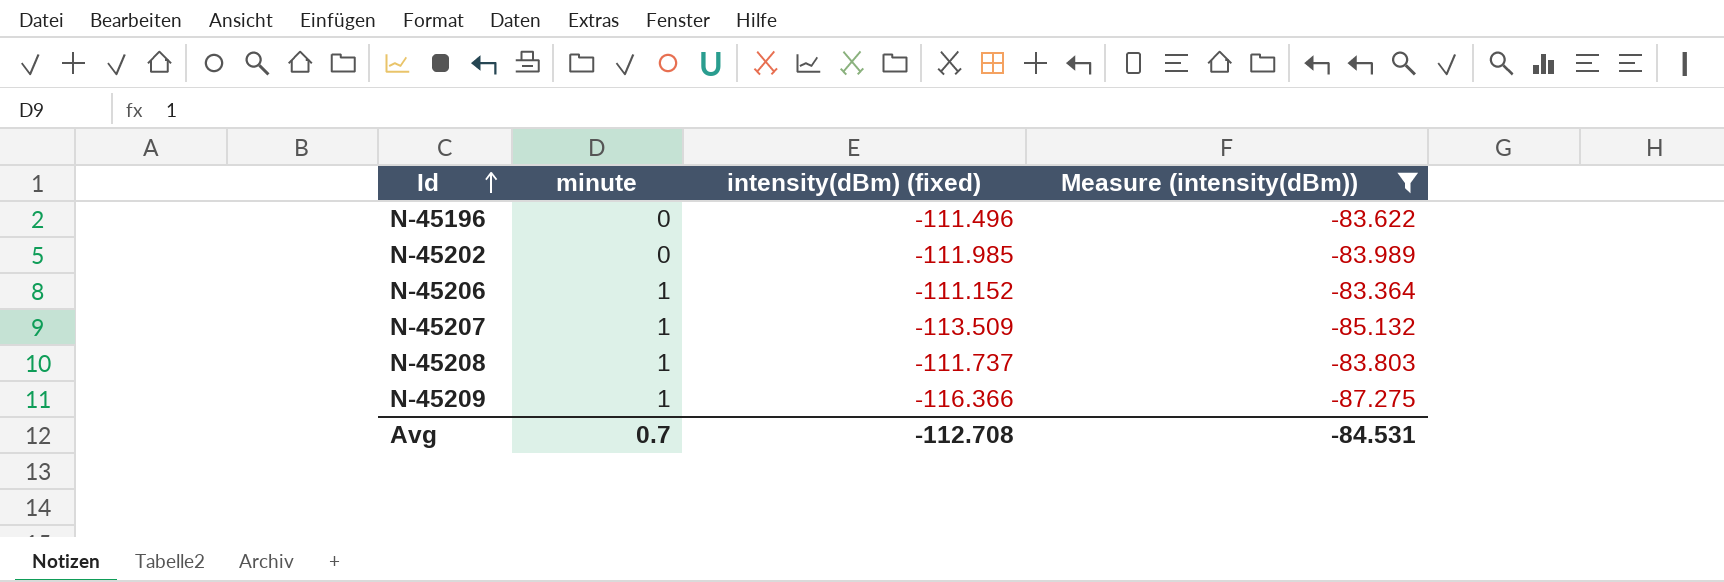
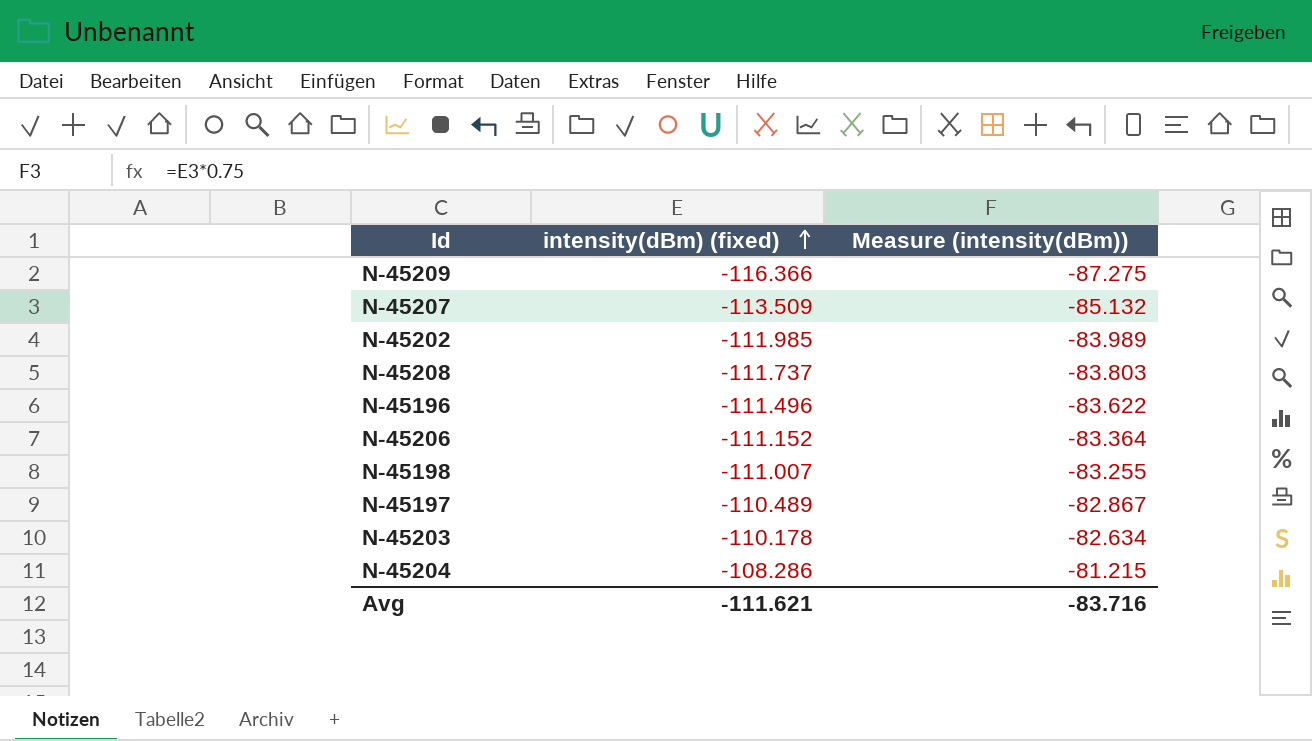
filter: Measure (intensity(dBm)) <= -83.364 -> none
row order: Id ascending -> intensity(dBm) (fixed) ascending
column minute | position: 2 -> none
Avg | intensity(dBm) (fixed): -112.708 -> -111.621
Avg | Measure (intensity(dBm)): -84.531 -> -83.716

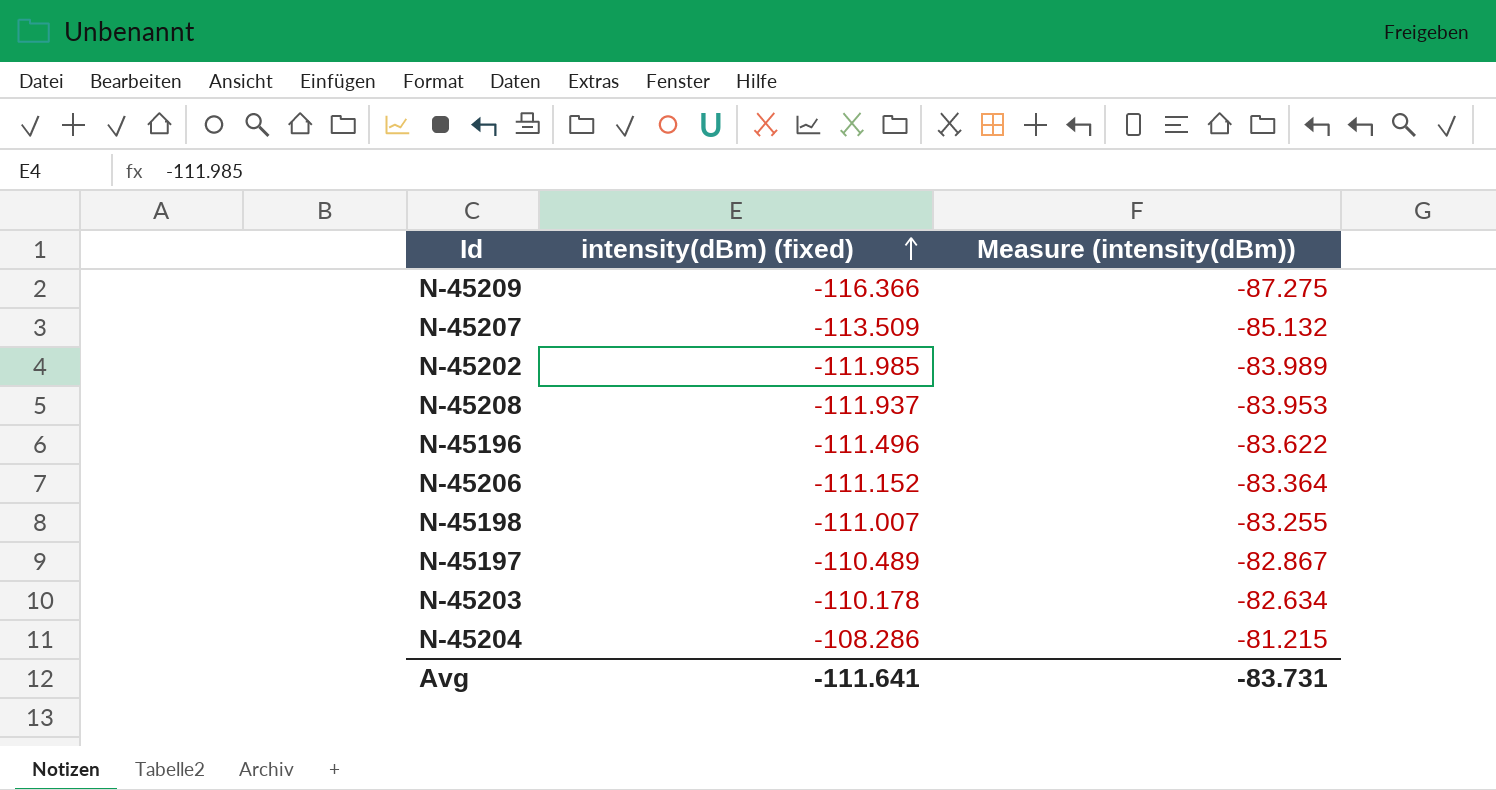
N-45208 | intensity(dBm) (fixed): -111.737 -> -111.937
N-45208 | Measure (intensity(dBm)): -83.803 -> -83.953
Avg | intensity(dBm) (fixed): -111.621 -> -111.641
Avg | Measure (intensity(dBm)): -83.716 -> -83.731

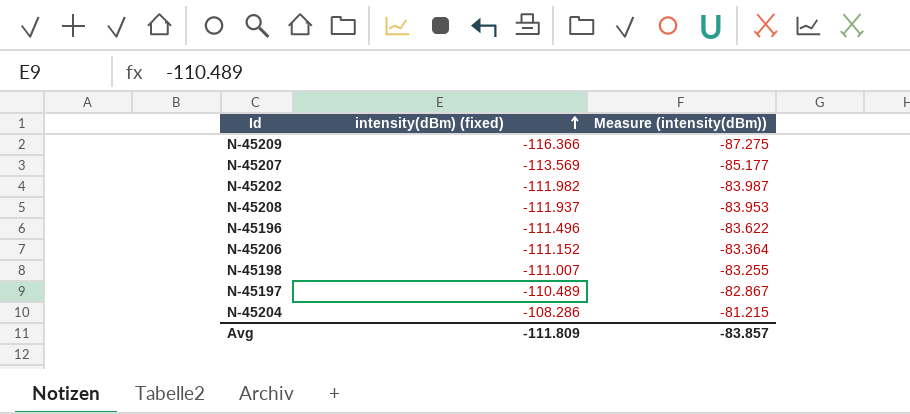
row N-45203: -110.178 | -82.634 -> none
N-45207 | intensity(dBm) (fixed): -113.509 -> -113.569
N-45207 | Measure (intensity(dBm)): -85.132 -> -85.177
N-45202 | intensity(dBm) (fixed): -111.985 -> -111.982
N-45202 | Measure (intensity(dBm)): -83.989 -> -83.987
Avg | intensity(dBm) (fixed): -111.641 -> -111.809
Avg | Measure (intensity(dBm)): -83.731 -> -83.857

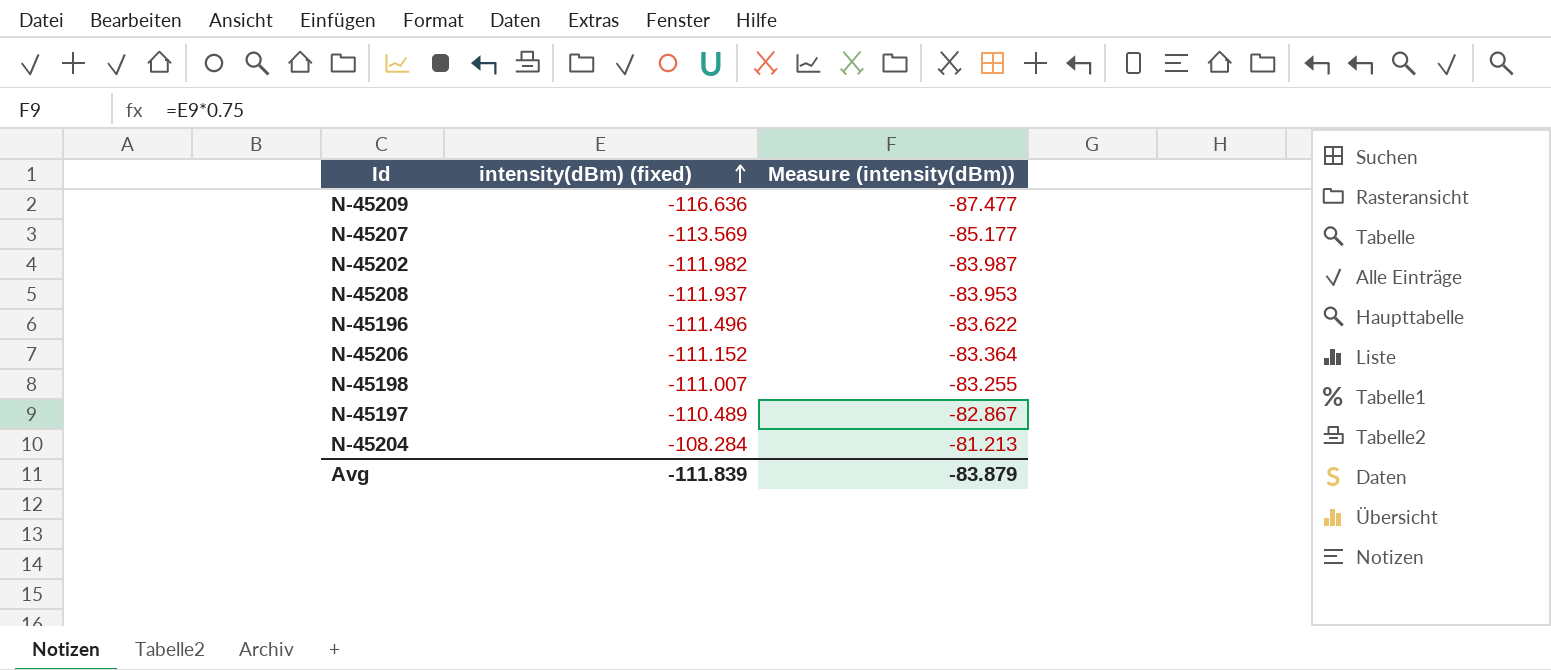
N-45209 | intensity(dBm) (fixed): -116.366 -> -116.636
N-45209 | Measure (intensity(dBm)): -87.275 -> -87.477
N-45204 | intensity(dBm) (fixed): -108.286 -> -108.284
N-45204 | Measure (intensity(dBm)): -81.215 -> -81.213
Avg | intensity(dBm) (fixed): -111.809 -> -111.839
Avg | Measure (intensity(dBm)): -83.857 -> -83.879

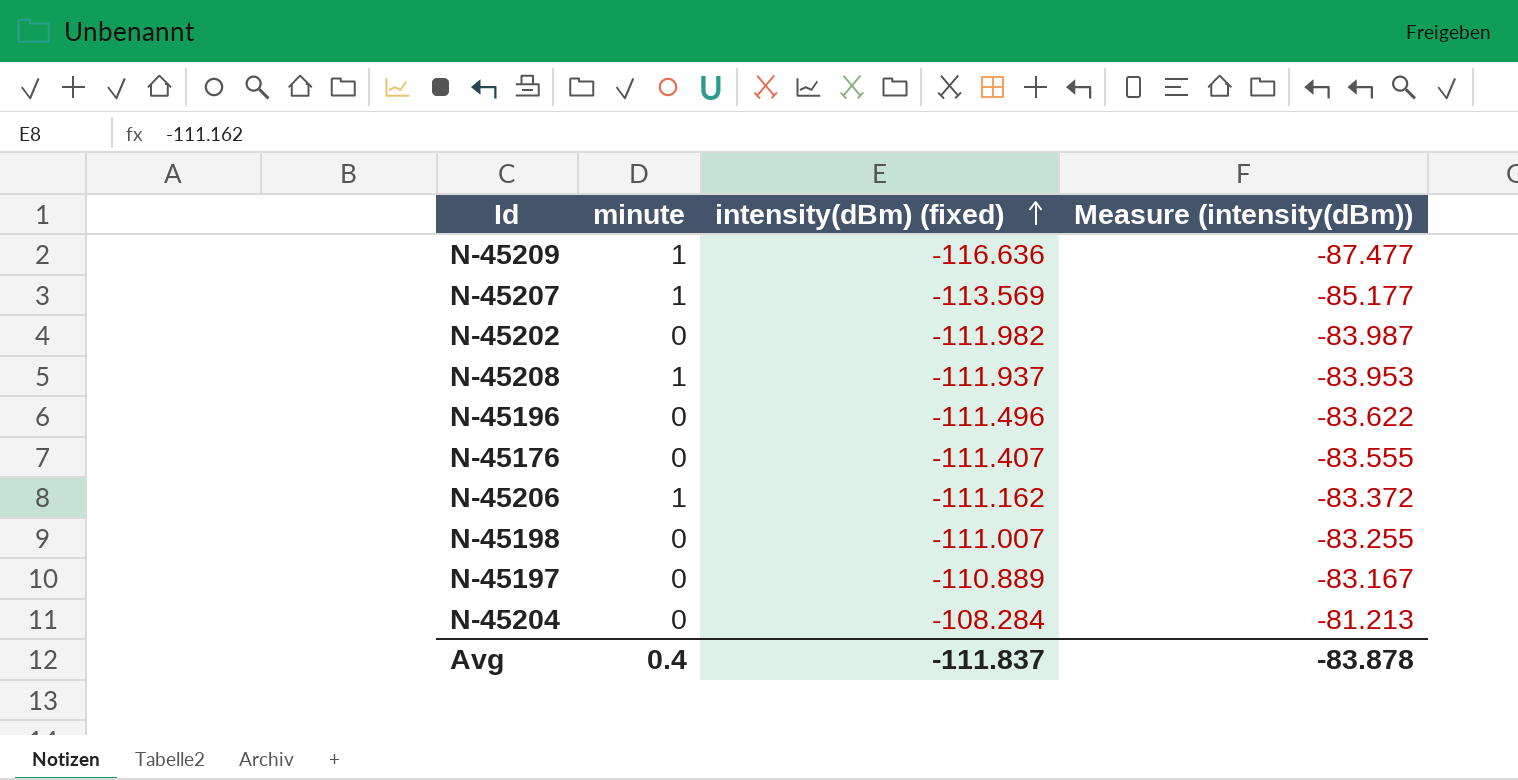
column minute | position: none -> 2
row N-45176: none -> 0 | -111.407 | -83.555
N-45206 | intensity(dBm) (fixed): -111.152 -> -111.162
N-45206 | Measure (intensity(dBm)): -83.364 -> -83.372
N-45197 | intensity(dBm) (fixed): -110.489 -> -110.889
N-45197 | Measure (intensity(dBm)): -82.867 -> -83.167
Avg | intensity(dBm) (fixed): -111.839 -> -111.837
Avg | Measure (intensity(dBm)): -83.879 -> -83.878

